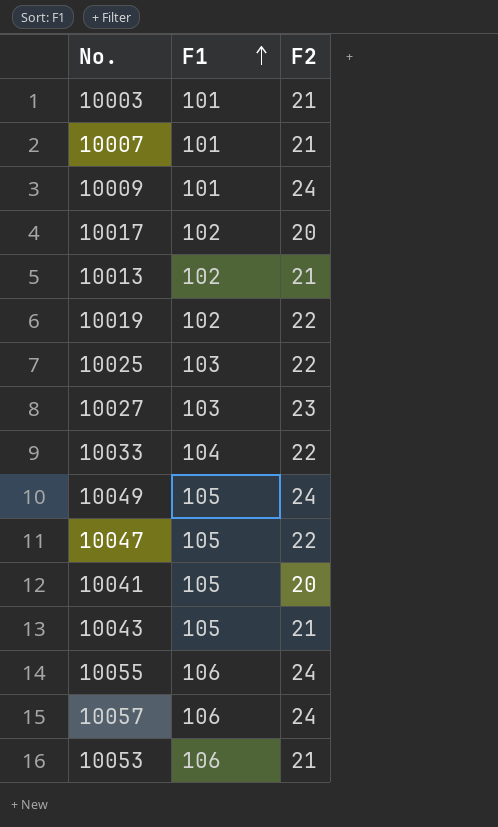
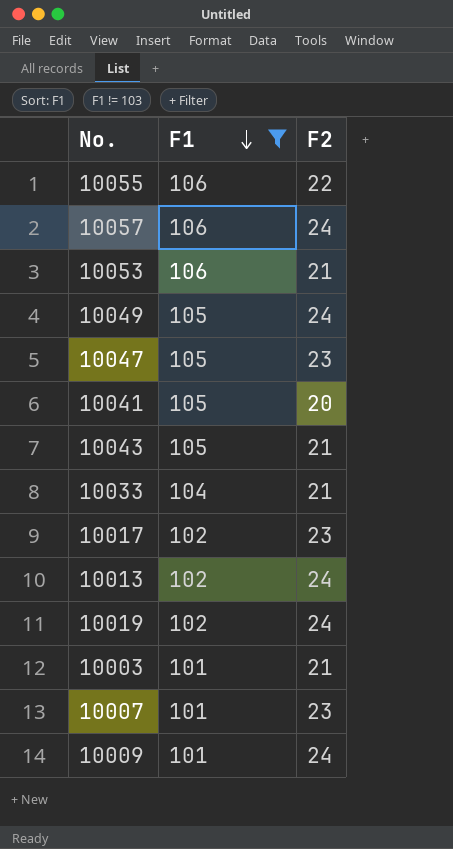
filter: none -> F1 != 103
row order: F1 ascending -> F1 descending
10055 | F2: 24 -> 22
10047 | F2: 22 -> 23
10033 | F2: 22 -> 21
10017 | F2: 20 -> 23
10013 | F2: 21 -> 24
10019 | F2: 22 -> 24
10007 | F2: 21 -> 23

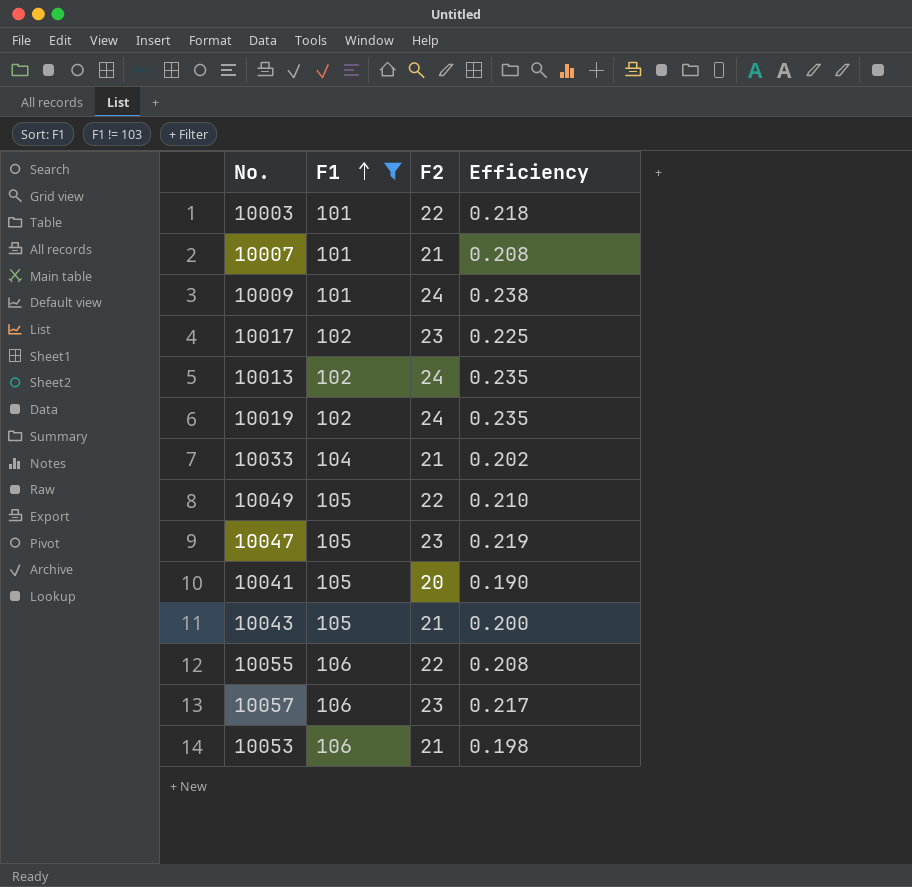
row order: F1 descending -> F1 ascending
column Efficiency | formula: none -> [F2] / [F1]
10003 | F2: 21 -> 22
10007 | F2: 23 -> 21
10049 | F2: 24 -> 22
10057 | F2: 24 -> 23

